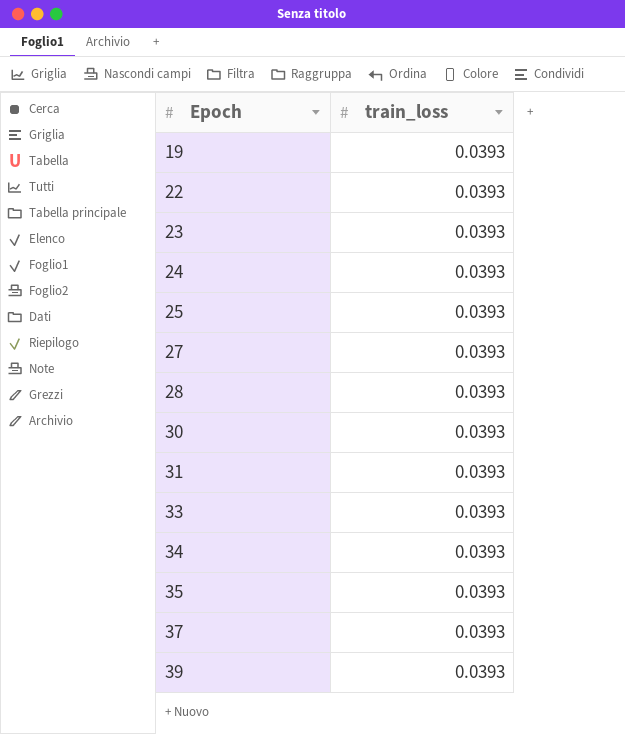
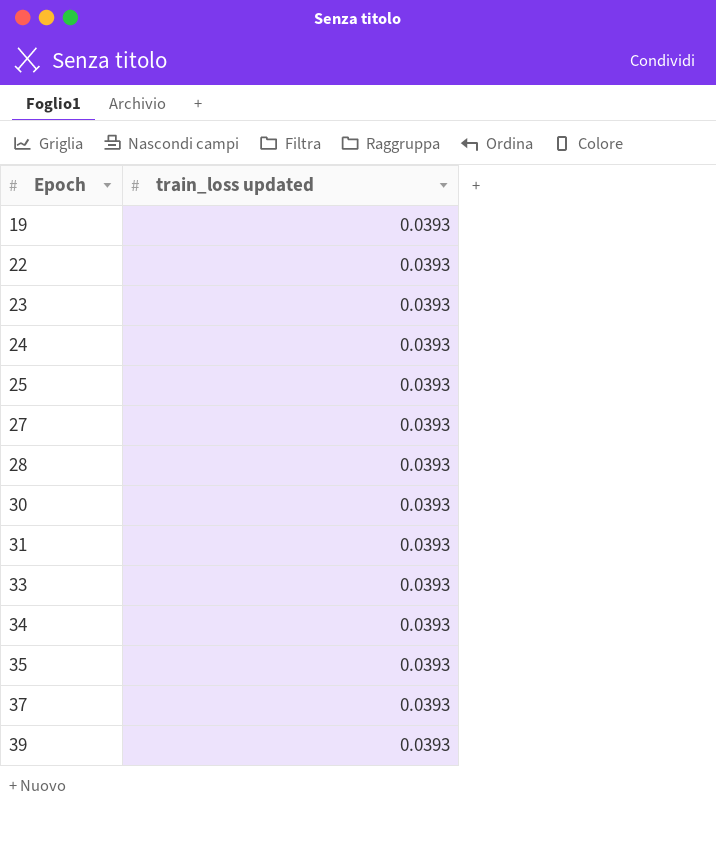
column name: train_loss -> train_loss updated

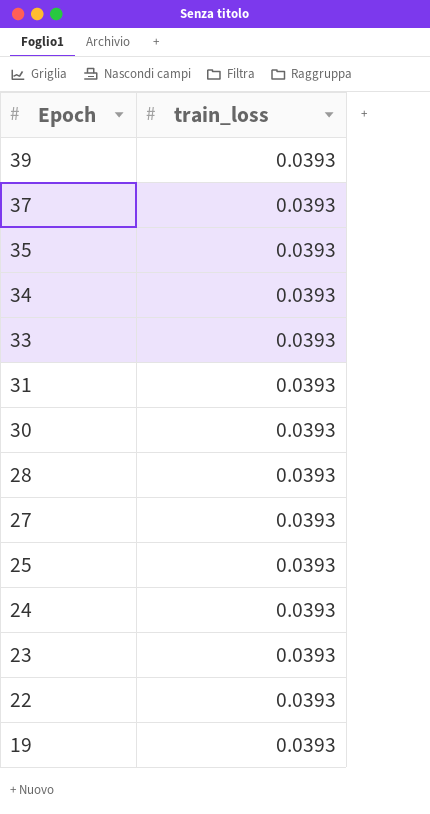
row order: Epoch ascending -> Epoch descending
column name: train_loss updated -> train_loss

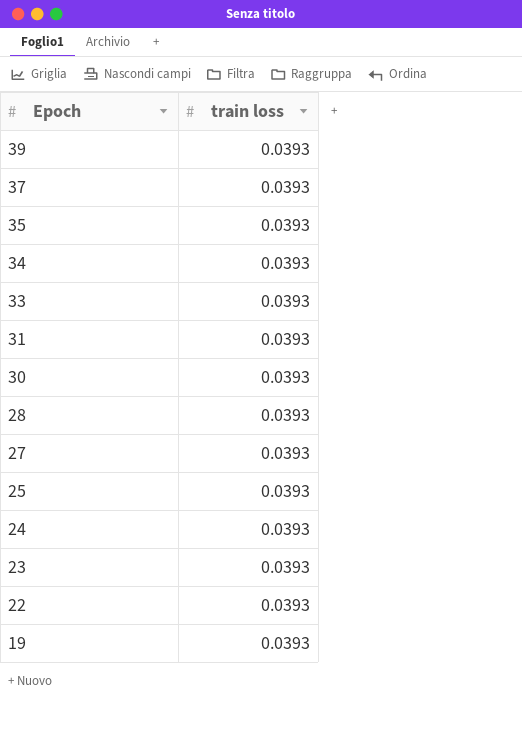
column name: train_loss -> train loss

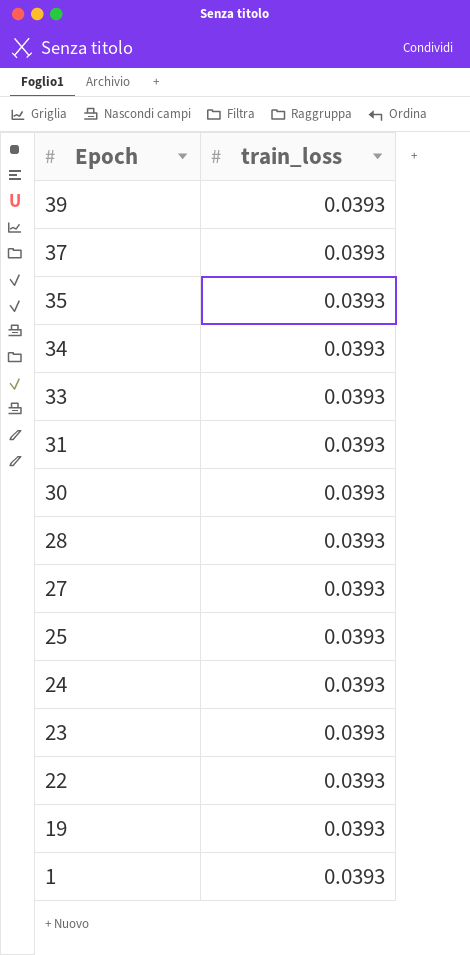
column name: train loss -> train_loss
row 1: none -> 0.0393

